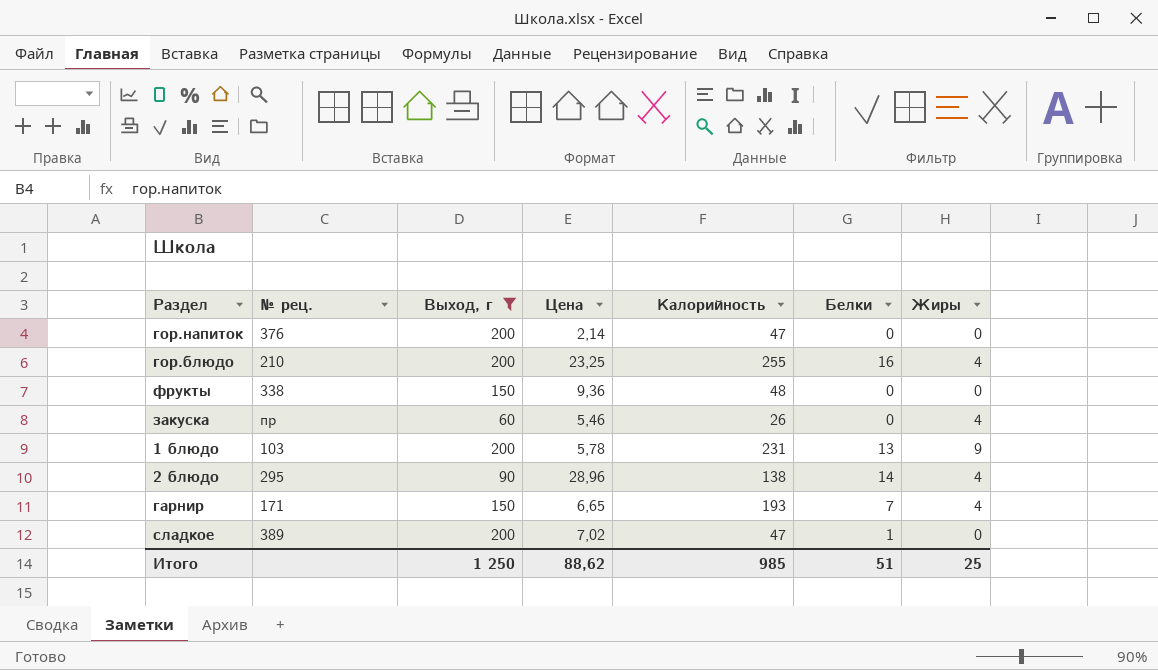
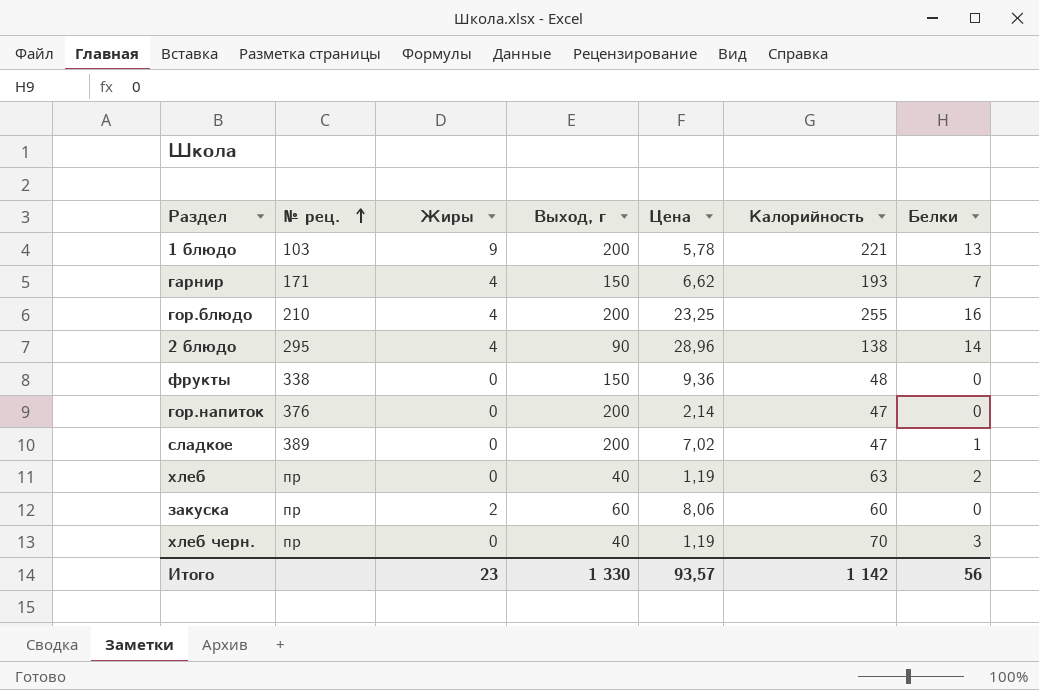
filter: Выход, г != 40 -> none
row order: none -> № рец. ascending
column Жиры | position: 7 -> 3
1 блюдо | Калорийность: 231 -> 221
гарнир | Цена: 6,65 -> 6,62
закуска | Жиры: 4 -> 2
закуска | Цена: 5,46 -> 8,06
закуска | Калорийность: 26 -> 60
Итого | Жиры: 25 -> 23
Итого | Выход, г: 1 250 -> 1 330
Итого | Цена: 88,62 -> 93,57
Итого | Калорийность: 985 -> 1 142
Итого | Белки: 51 -> 56

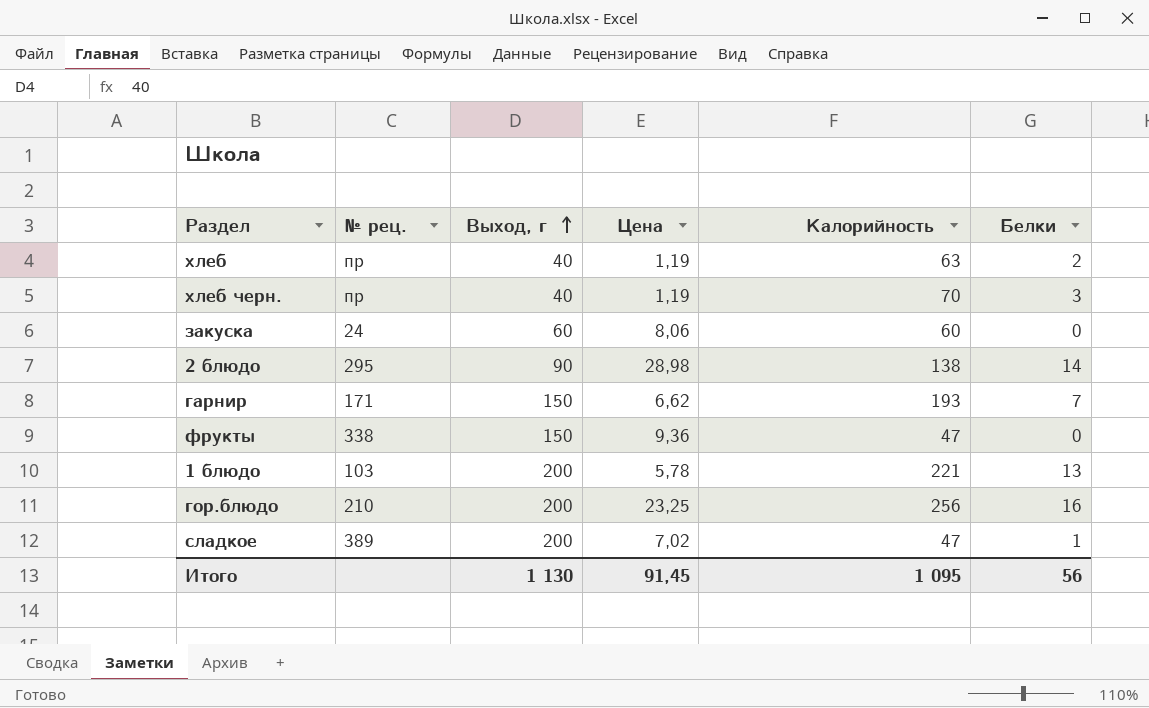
row order: № рец. ascending -> Выход, г ascending
column Жиры | position: 3 -> none
row гор.напиток: 376 | 0 | 200 | 2,14 | 47 | 0 -> none
закуска | № рец.: пр -> 24
2 блюдо | Цена: 28,96 -> 28,98
фрукты | Калорийность: 48 -> 47
гор.блюдо | Калорийность: 255 -> 256
Итого | Выход, г: 1 330 -> 1 130
Итого | Цена: 93,57 -> 91,45
Итого | Калорийность: 1 142 -> 1 095

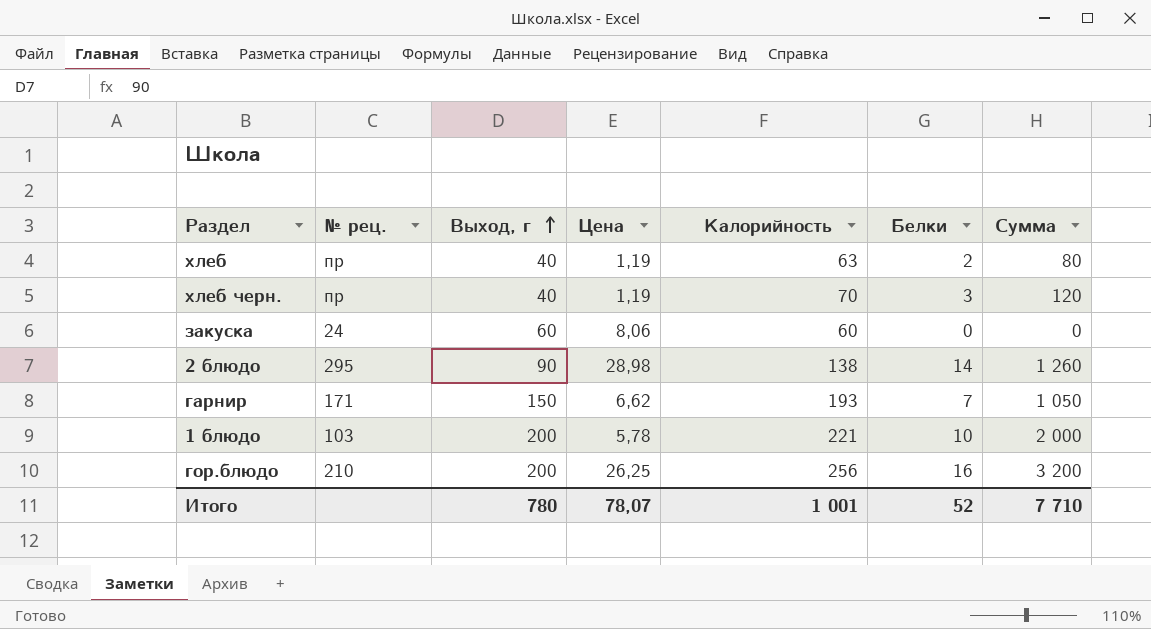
column Сумма | formula: none -> [Выход, г] * [Белки]
row фрукты: 338 | 150 | 9,36 | 47 | 0 -> none
row сладкое: 389 | 200 | 7,02 | 47 | 1 -> none
1 блюдо | Белки: 13 -> 10
гор.блюдо | Цена: 23,25 -> 26,25
Итого | Выход, г: 1 130 -> 780
Итого | Цена: 91,45 -> 78,07
Итого | Калорийность: 1 095 -> 1 001
Итого | Белки: 56 -> 52

